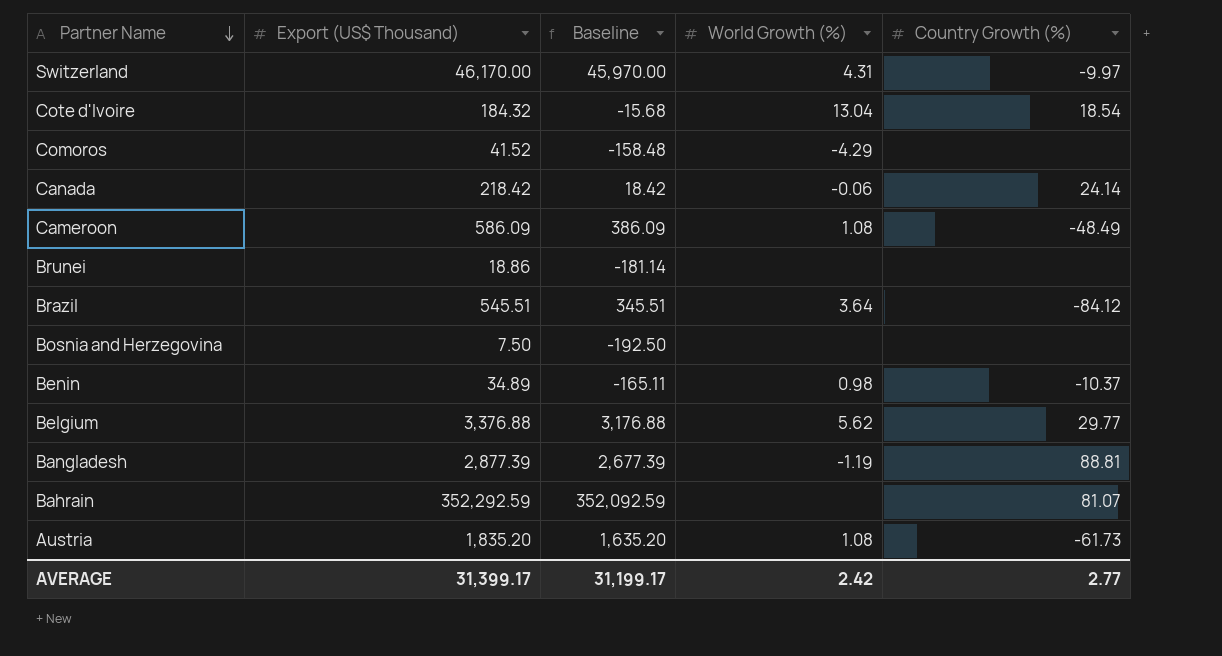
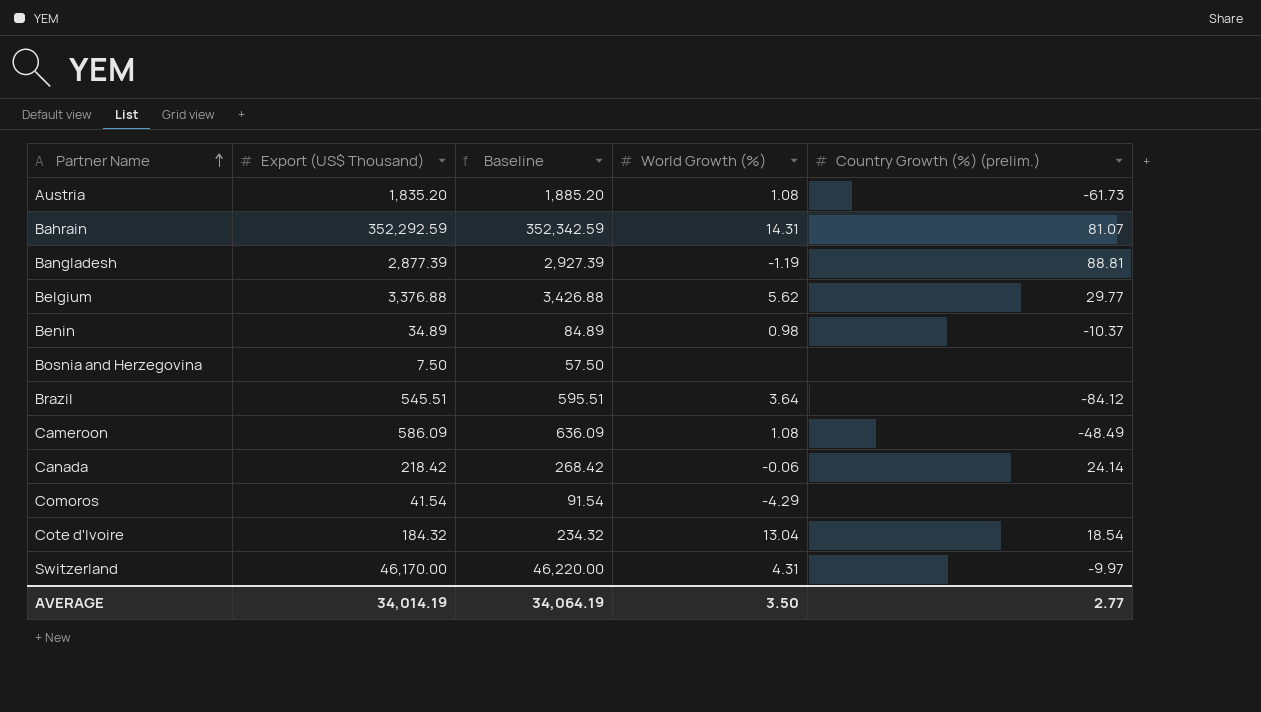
row order: Partner Name descending -> Partner Name ascending
column Baseline | formula: [Export (US$ Thousand)] - 200 -> [Export (US$ Thousand)] + 50
column name: Country Growth (%) -> Country Growth (%) (prelim.)
row Brunei: 18.86 | -181.14 | none | none -> none
Bahrain | World Growth (%): none -> 14.31
Comoros | Export (US$ Thousand): 41.52 -> 41.54
AVERAGE | Export (US$ Thousand): 31,399.17 -> 34,014.19
AVERAGE | Baseline: 31,199.17 -> 34,064.19
AVERAGE | World Growth (%): 2.42 -> 3.50

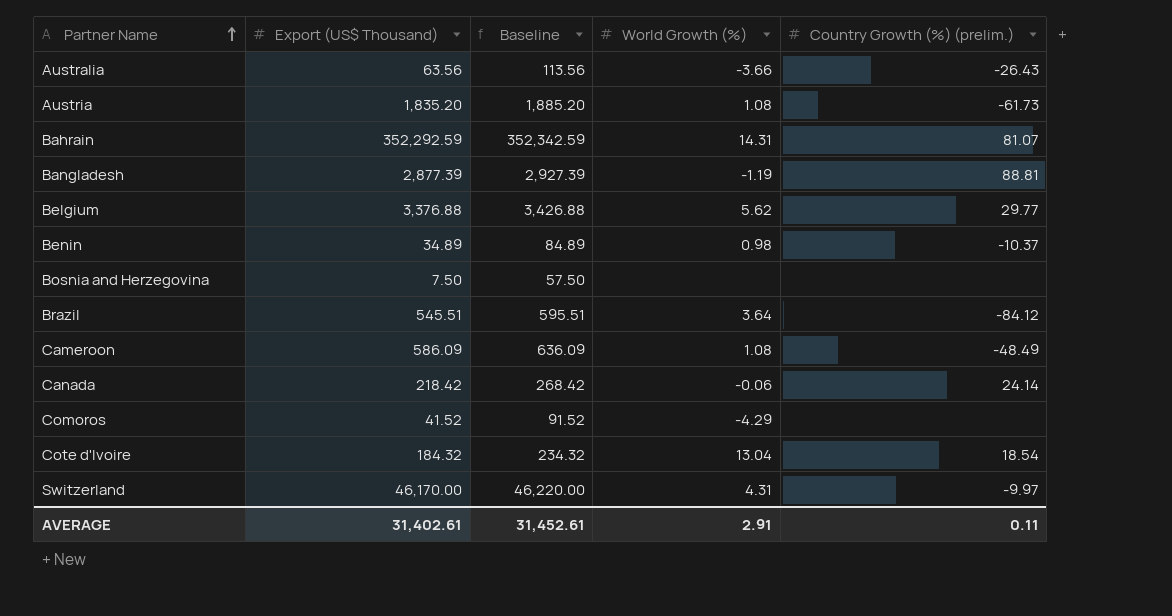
row Australia: none -> 63.56 | 113.56 | -3.66 | -26.43
Comoros | Export (US$ Thousand): 41.54 -> 41.52
Comoros | Baseline: 91.54 -> 91.52
AVERAGE | Export (US$ Thousand): 34,014.19 -> 31,402.61
AVERAGE | Baseline: 34,064.19 -> 31,452.61
AVERAGE | World Growth (%): 3.50 -> 2.91
AVERAGE | Country Growth (%) (prelim.): 2.77 -> 0.11

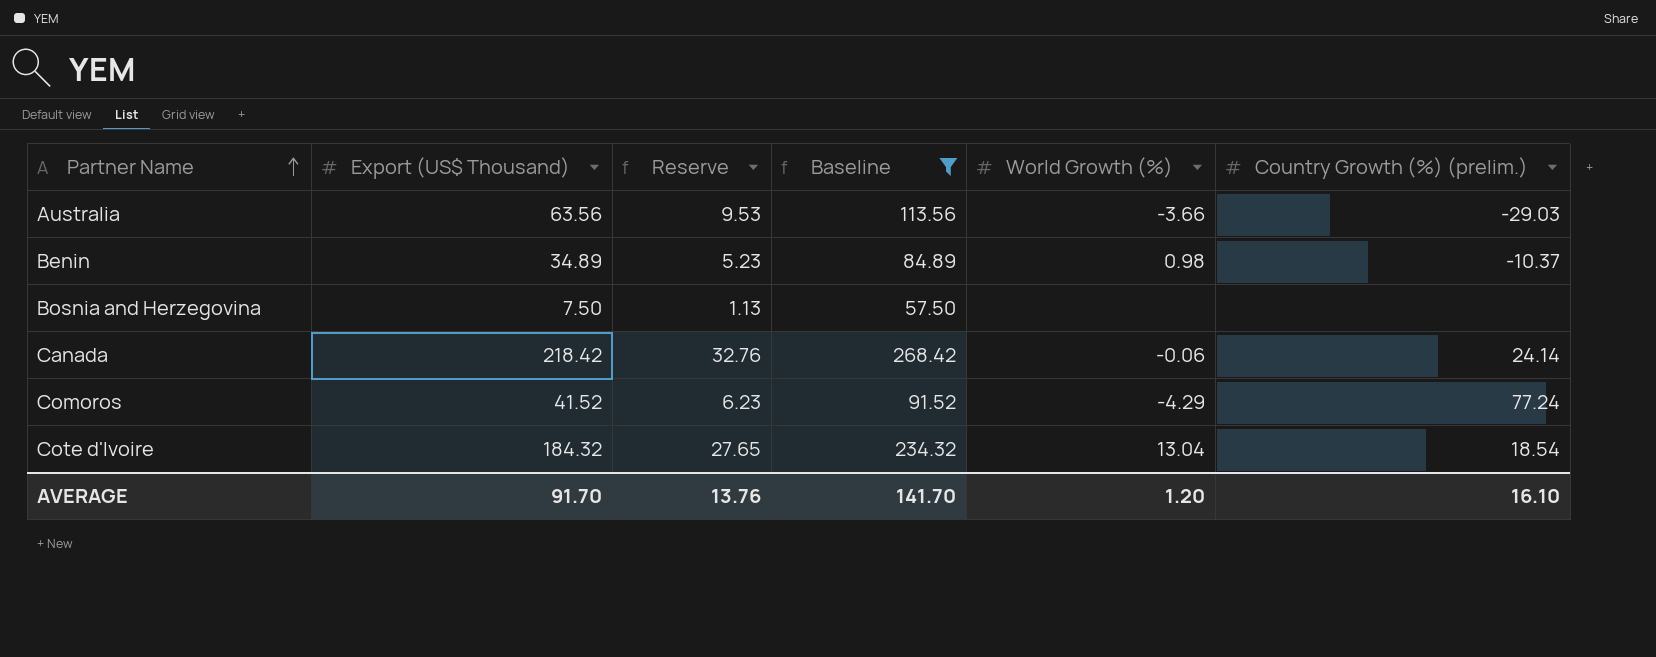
filter: none -> Baseline <= 268.42
column Reserve | formula: none -> [Export (US$ Thousand)] * 0.15
Australia | Country Growth (%) (prelim.): -26.43 -> -29.03
Comoros | Country Growth (%) (prelim.): none -> 77.24
AVERAGE | Export (US$ Thousand): 31,402.61 -> 91.70
AVERAGE | Baseline: 31,452.61 -> 141.70
AVERAGE | World Growth (%): 2.91 -> 1.20
AVERAGE | Country Growth (%) (prelim.): 0.11 -> 16.10

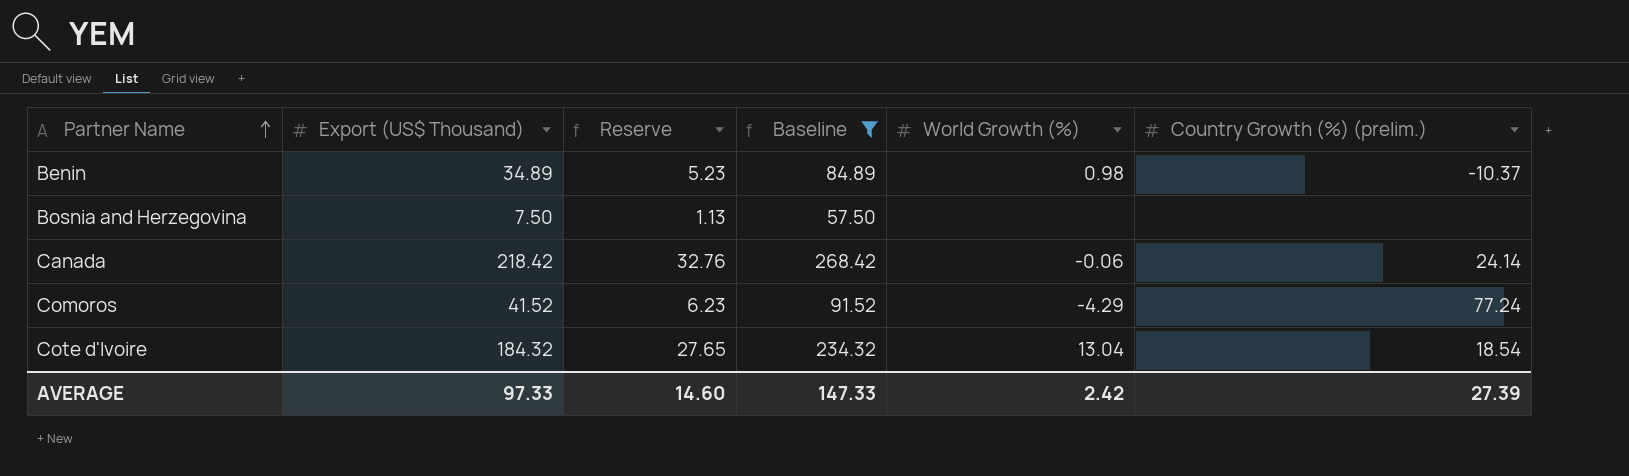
row Australia: 63.56 | 9.53 | 113.56 | -3.66 | -29.03 -> none
AVERAGE | Export (US$ Thousand): 91.70 -> 97.33
AVERAGE | Reserve: 13.76 -> 14.60
AVERAGE | Baseline: 141.70 -> 147.33
AVERAGE | World Growth (%): 1.20 -> 2.42
AVERAGE | Country Growth (%) (prelim.): 16.10 -> 27.39

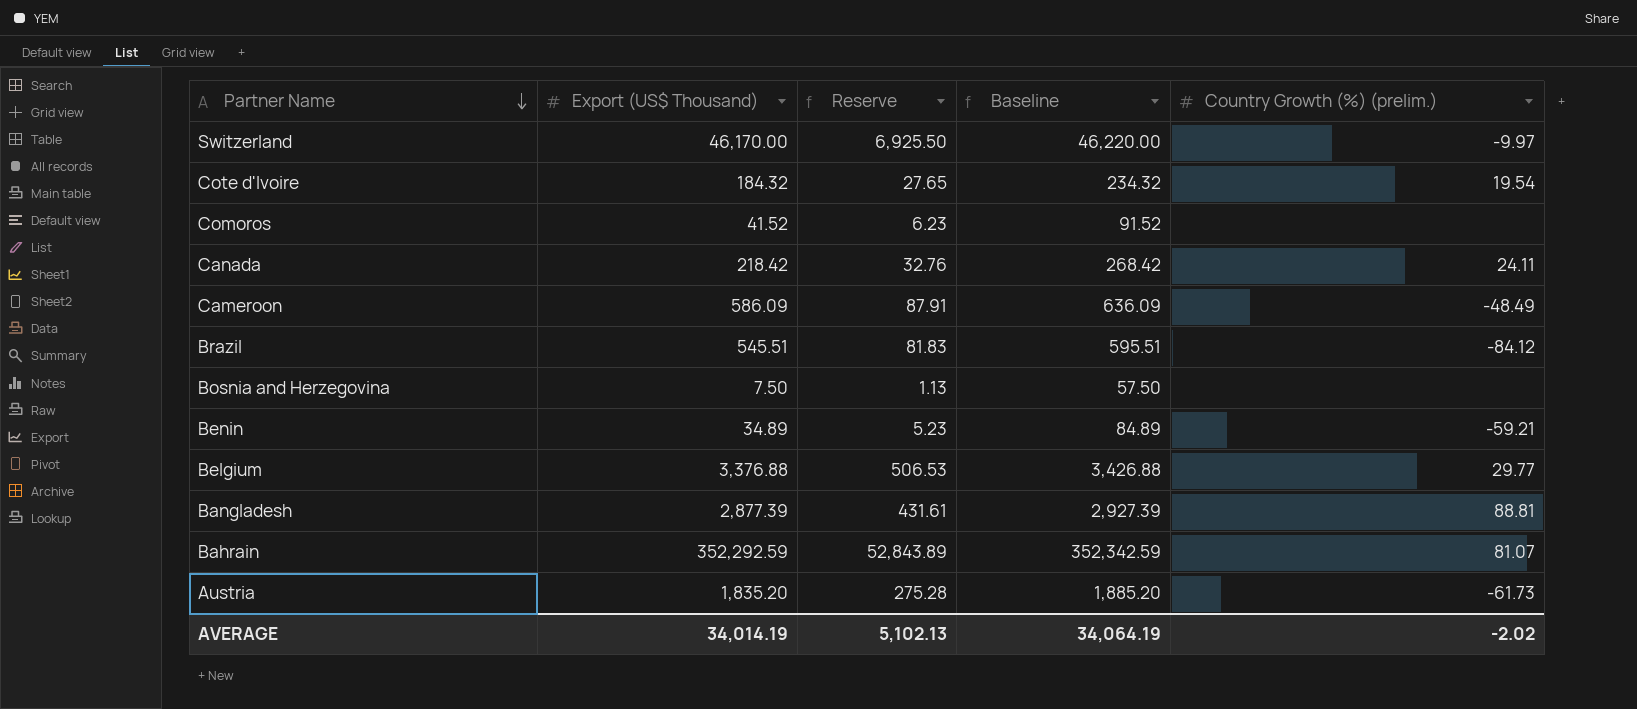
filter: Baseline <= 268.42 -> none
row order: Partner Name ascending -> Partner Name descending
column World Growth (%) | position: 5 -> none
Cote d'Ivoire | Country Growth (%) (prelim.): 18.54 -> 19.54
Comoros | Country Growth (%) (prelim.): 77.24 -> none
Canada | Country Growth (%) (prelim.): 24.14 -> 24.11
Benin | Country Growth (%) (prelim.): -10.37 -> -59.21
AVERAGE | Export (US$ Thousand): 97.33 -> 34,014.19
AVERAGE | Reserve: 14.60 -> 5,102.13
AVERAGE | Baseline: 147.33 -> 34,064.19
AVERAGE | Country Growth (%) (prelim.): 27.39 -> -2.02

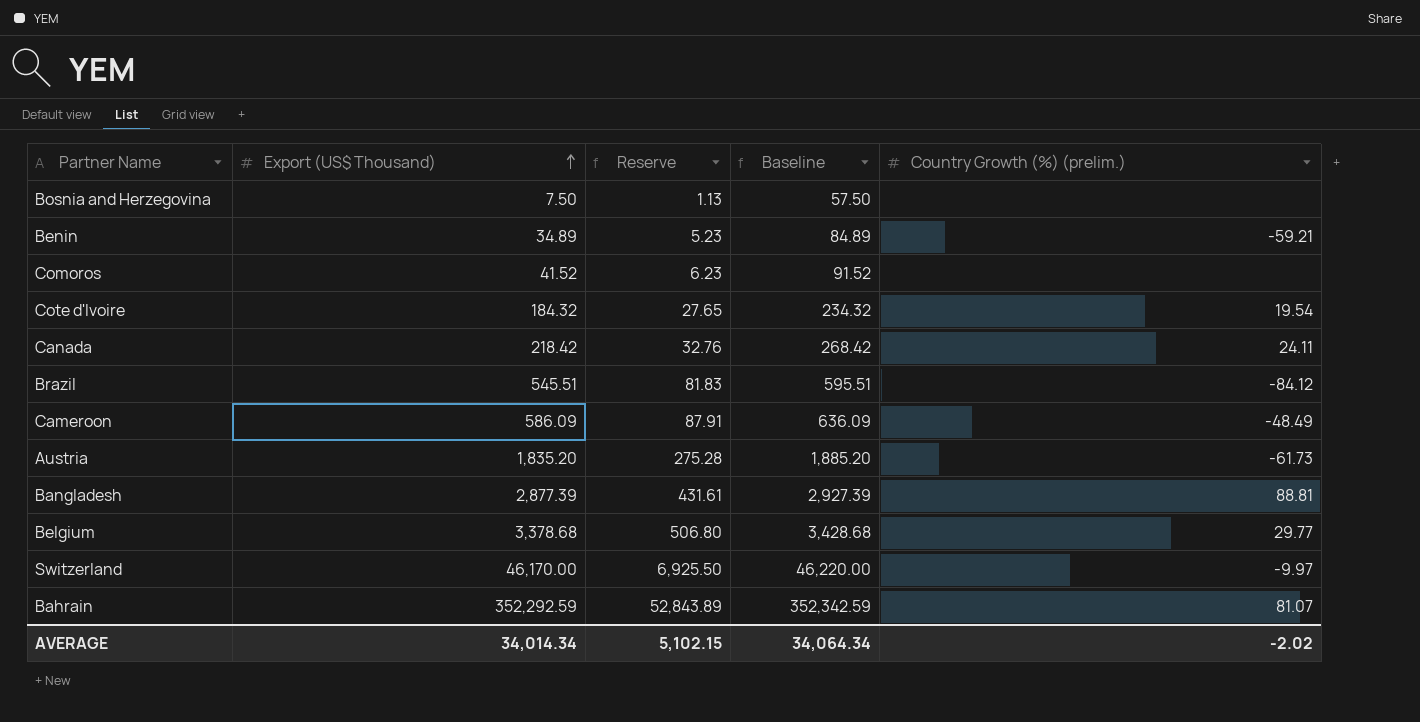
row order: Partner Name descending -> Export (US$ Thousand) ascending
Belgium | Export (US$ Thousand): 3,376.88 -> 3,378.68
Belgium | Reserve: 506.53 -> 506.80
Belgium | Baseline: 3,426.88 -> 3,428.68
AVERAGE | Export (US$ Thousand): 34,014.19 -> 34,014.34
AVERAGE | Reserve: 5,102.13 -> 5,102.15
AVERAGE | Baseline: 34,064.19 -> 34,064.34

